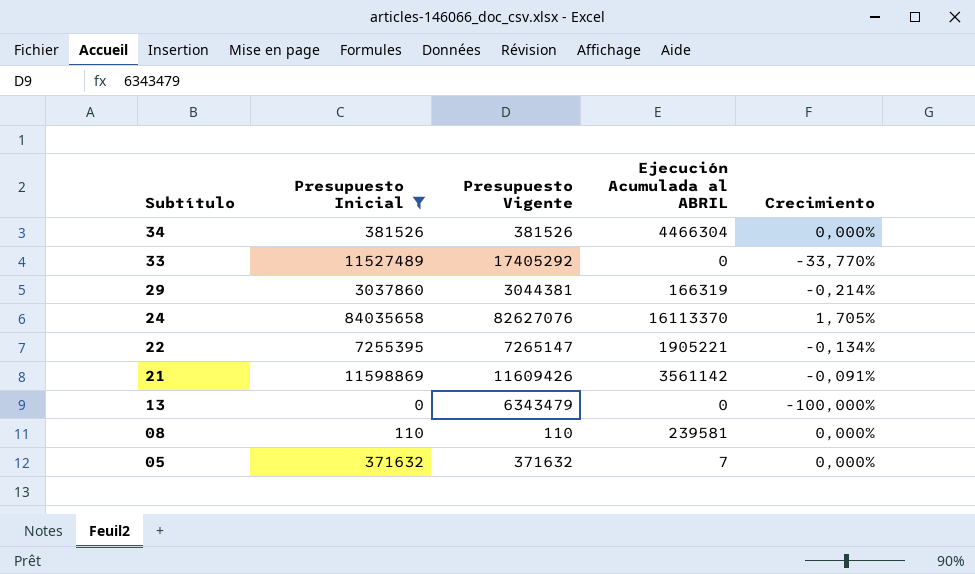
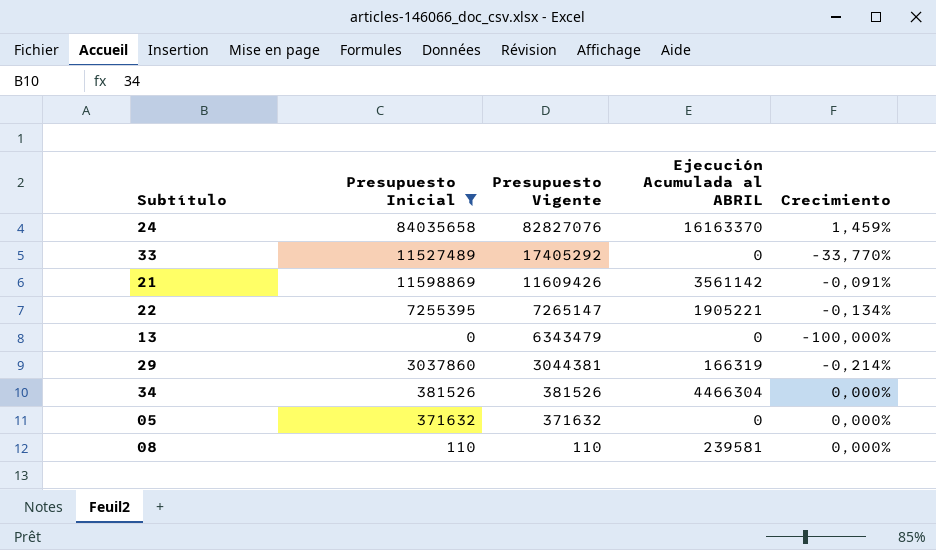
row order: Subtítulo descending -> Presupuesto Vigente descending
24 | Presupuesto Vigente: 82627076 -> 82827076
24 | Ejecución Acumulada al ABRIL: 16113370 -> 16163370
24 | Crecimiento: 1,705% -> 1,459%
05 | Ejecución Acumulada al ABRIL: 7 -> 0

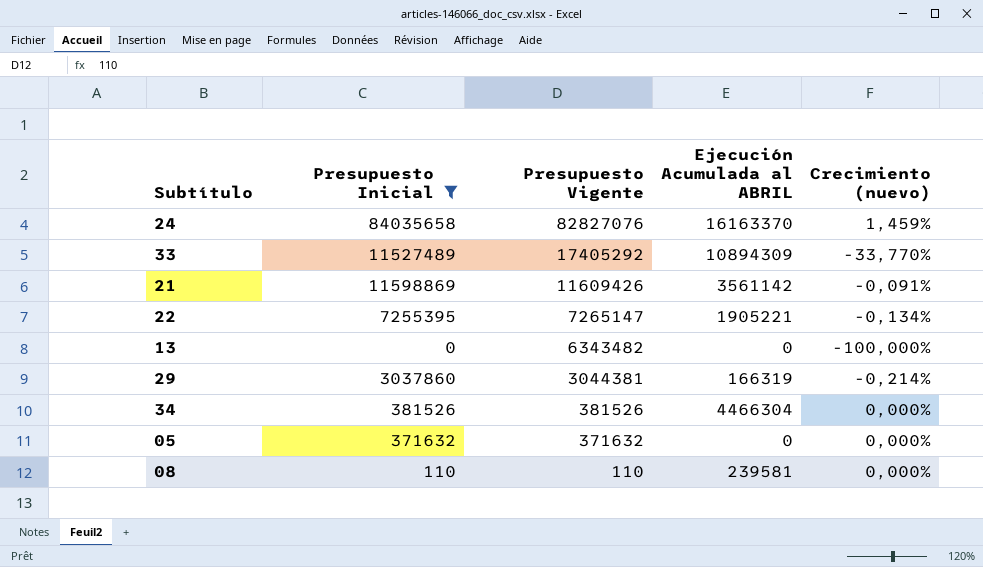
column name: Crecimiento -> Crecimiento (nuevo)
33 | Ejecución Acumulada al ABRIL: 0 -> 10894309
13 | Presupuesto Vigente: 6343479 -> 6343482

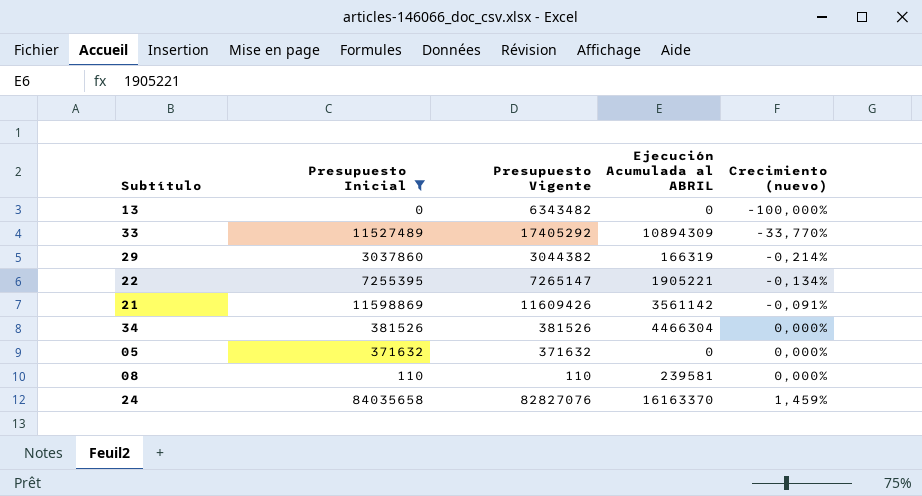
row order: Presupuesto Vigente descending -> Crecimiento (nuevo) ascending
29 | Presupuesto Vigente: 3044381 -> 3044382

